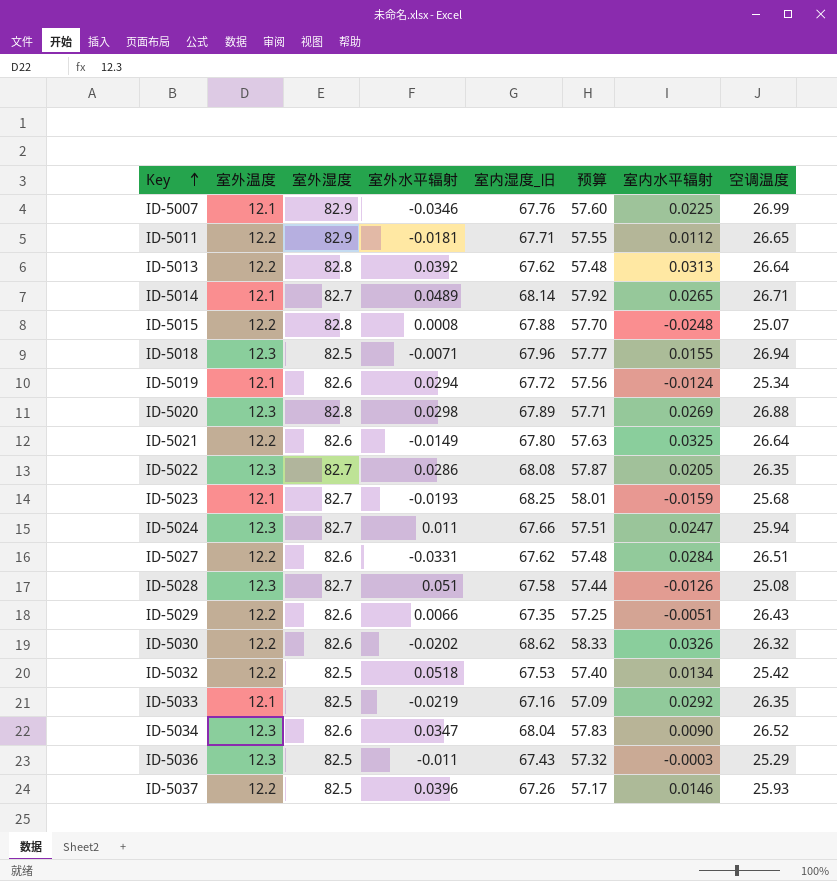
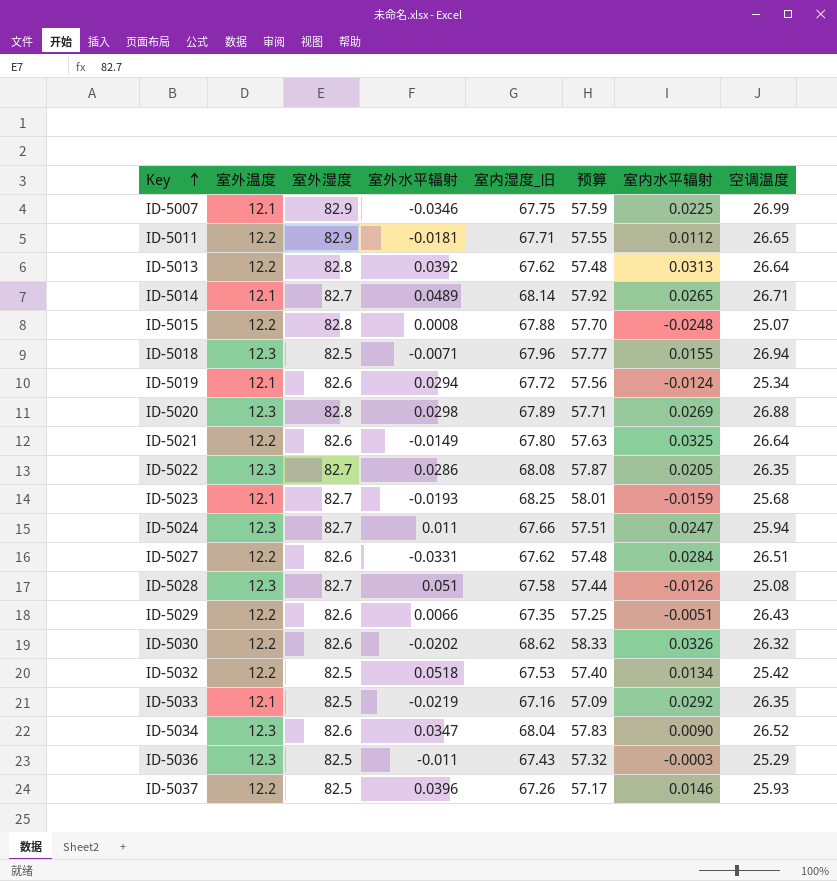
ID-5007 | 室内湿度_旧: 67.76 -> 67.75
ID-5007 | 预算: 57.60 -> 57.59

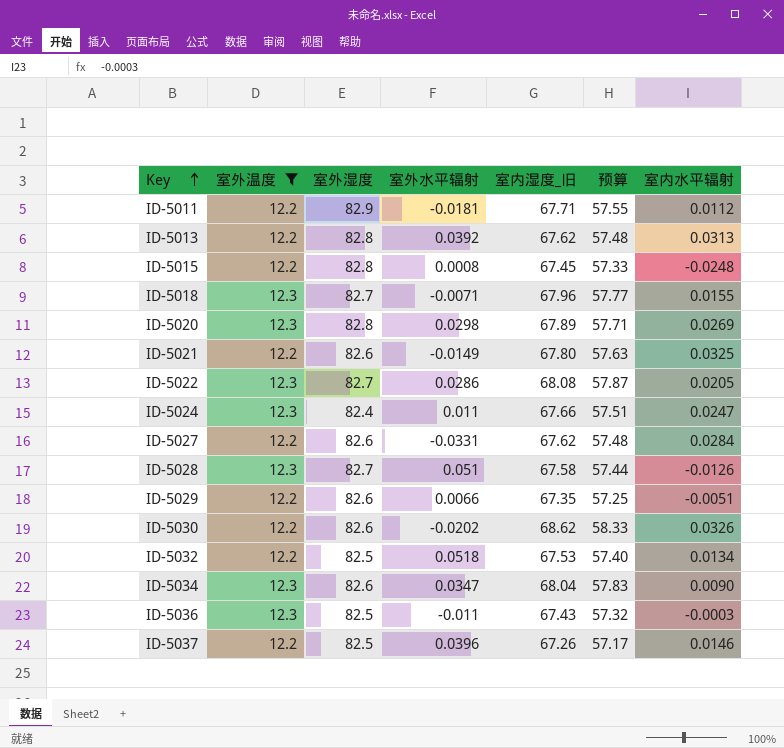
filter: none -> 室外温度 != 12.1
column 空调温度 | position: 8 -> none
ID-5015 | 室内湿度_旧: 67.88 -> 67.45
ID-5015 | 预算: 57.70 -> 57.33
ID-5018 | 室外湿度: 82.5 -> 82.7
ID-5024 | 室外湿度: 82.7 -> 82.4

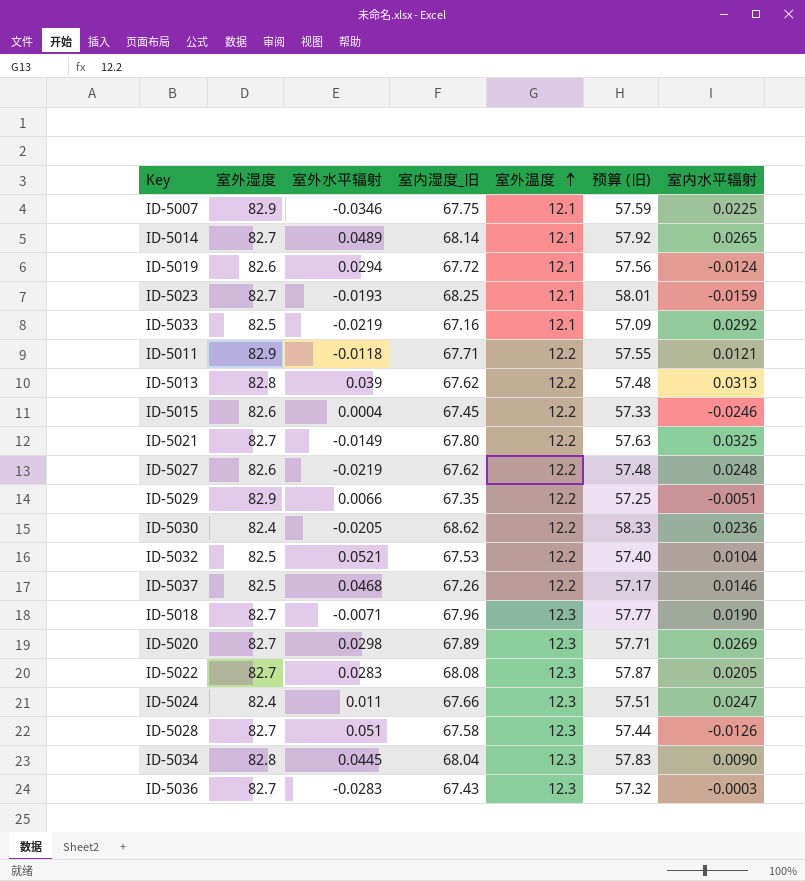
filter: 室外温度 != 12.1 -> none
row order: Key ascending -> 室外温度 ascending
column 室外温度 | position: 2 -> 5
column name: 预算 -> 预算 (旧)
ID-5011 | 室外水平辐射: -0.0181 -> -0.0118
ID-5011 | 室内水平辐射: 0.0112 -> 0.0121
ID-5013 | 室外水平辐射: 0.0392 -> 0.039
ID-5015 | 室外湿度: 82.8 -> 82.6
ID-5015 | 室外水平辐射: 0.0008 -> 0.0004
ID-5015 | 室内水平辐射: -0.0248 -> -0.0246
ID-5021 | 室外湿度: 82.6 -> 82.7
ID-5027 | 室外水平辐射: -0.0331 -> -0.0219
ID-5027 | 室内水平辐射: 0.0284 -> 0.0248
ID-5029 | 室外湿度: 82.6 -> 82.9
ID-5030 | 室外湿度: 82.6 -> 82.4
ID-5030 | 室外水平辐射: -0.0202 -> -0.0205
ID-5030 | 室内水平辐射: 0.0326 -> 0.0236
ID-5032 | 室外水平辐射: 0.0518 -> 0.0521
ID-5032 | 室内水平辐射: 0.0134 -> 0.0104
ID-5037 | 室外水平辐射: 0.0396 -> 0.0468
ID-5018 | 室内水平辐射: 0.0155 -> 0.0190
ID-5020 | 室外湿度: 82.8 -> 82.7
ID-5022 | 室外水平辐射: 0.0286 -> 0.0283
ID-5034 | 室外湿度: 82.6 -> 82.8
ID-5034 | 室外水平辐射: 0.0347 -> 0.0445
ID-5036 | 室外湿度: 82.5 -> 82.7
ID-5036 | 室外水平辐射: -0.011 -> -0.0283

